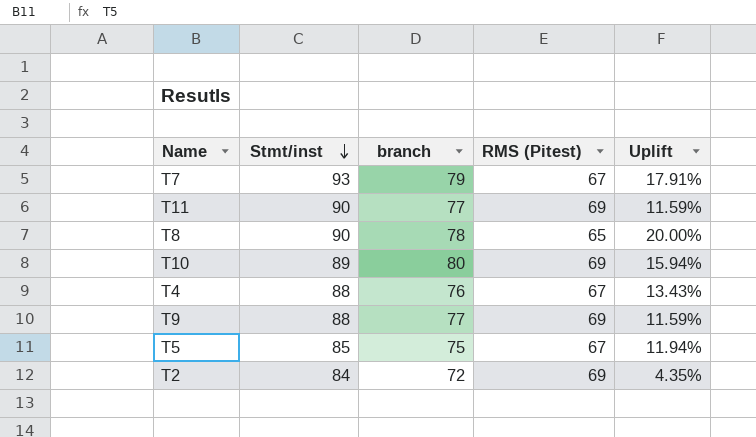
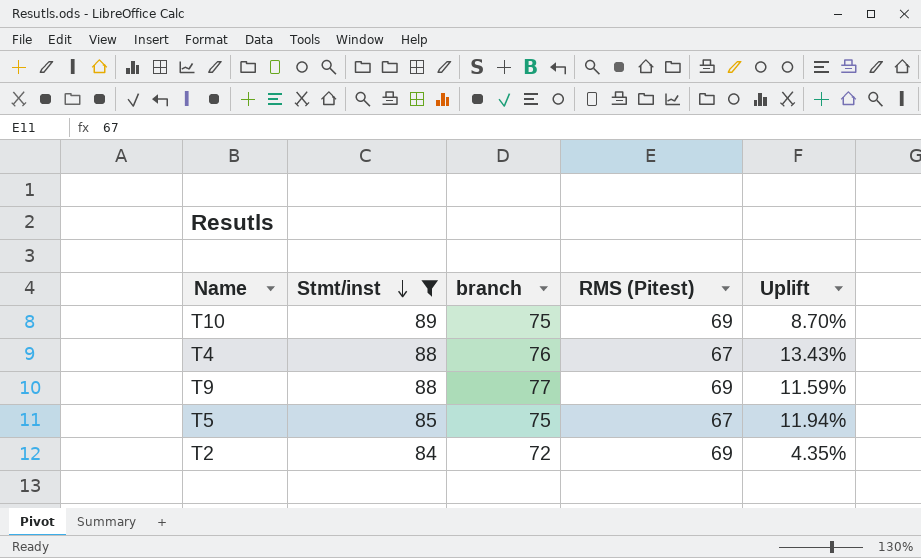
filter: none -> Stmt/inst <= 89
T10 | branch: 80 -> 75
T10 | Uplift: 15.94% -> 8.70%

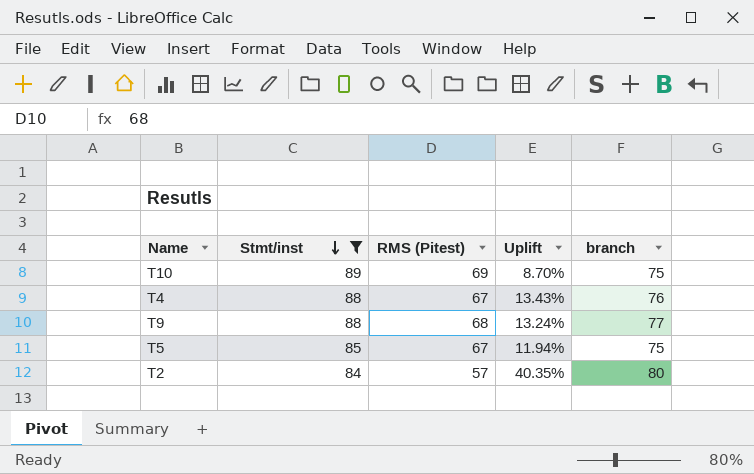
column branch | position: 3 -> 5
T9 | RMS (Pitest): 69 -> 68
T9 | Uplift: 11.59% -> 13.24%
T2 | RMS (Pitest): 69 -> 57
T2 | Uplift: 4.35% -> 40.35%
T2 | branch: 72 -> 80

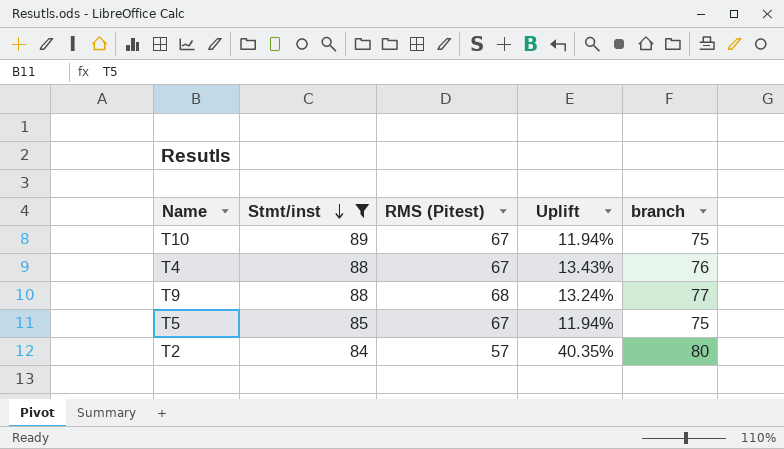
T10 | RMS (Pitest): 69 -> 67
T10 | Uplift: 8.70% -> 11.94%

